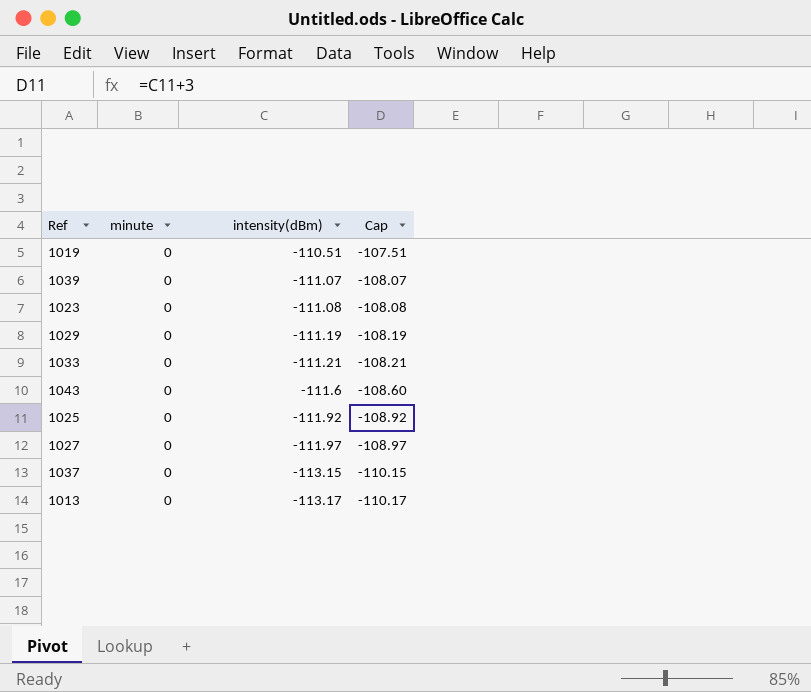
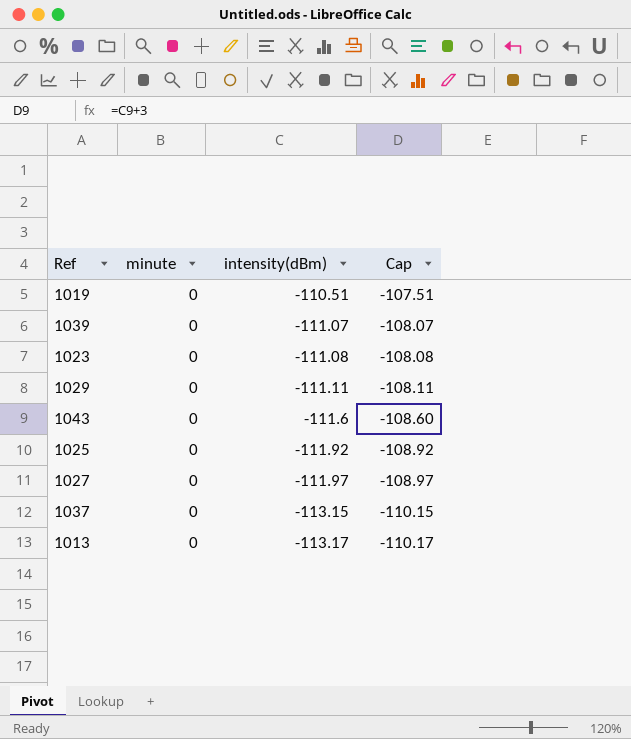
row 1033: 0 | -111.21 | -108.21 -> none
1029 | intensity(dBm): -111.19 -> -111.11
1029 | Cap: -108.19 -> -108.11

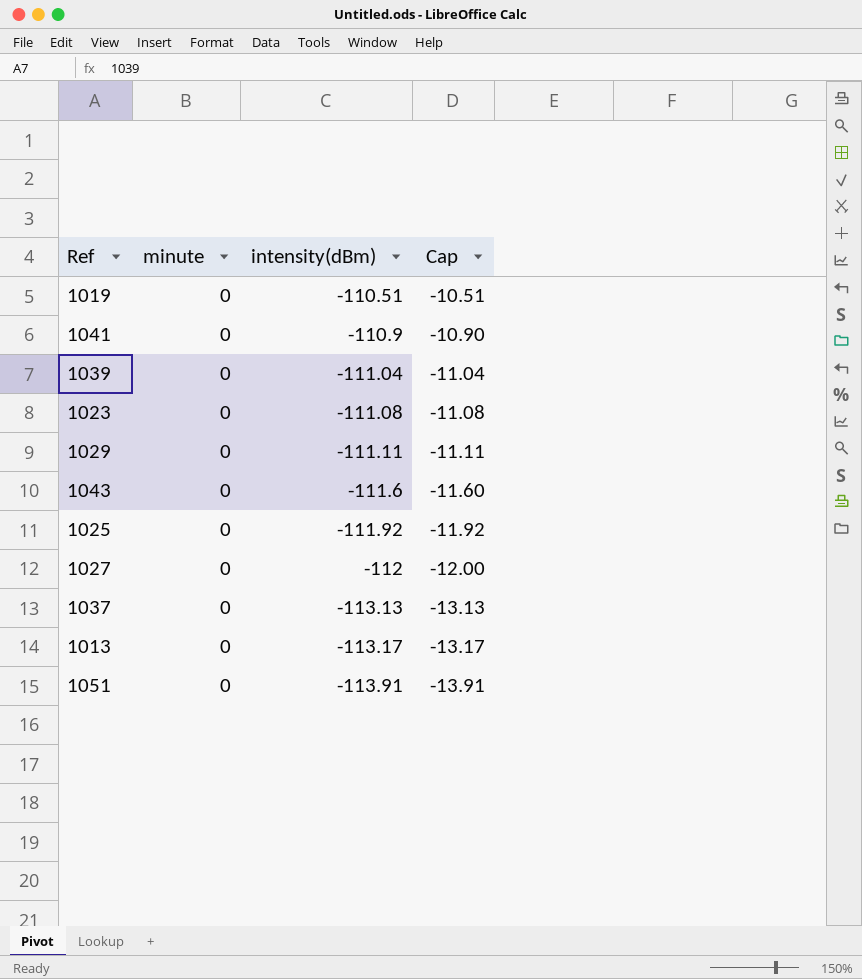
column Cap | formula: [intensity(dBm)] + 3 -> [intensity(dBm)] + 100
row 1041: none -> 0 | -110.9 | -10.90
1039 | intensity(dBm): -111.07 -> -111.04
1027 | intensity(dBm): -111.97 -> -112
1037 | intensity(dBm): -113.15 -> -113.13
row 1051: none -> 0 | -113.91 | -13.91

